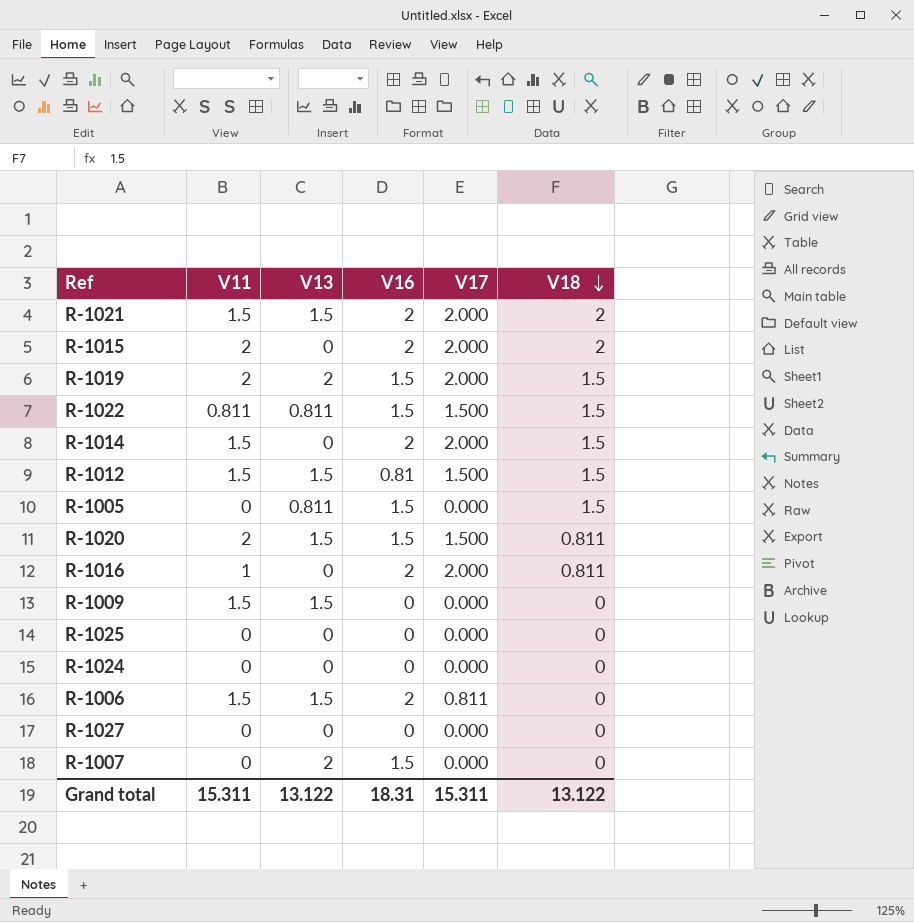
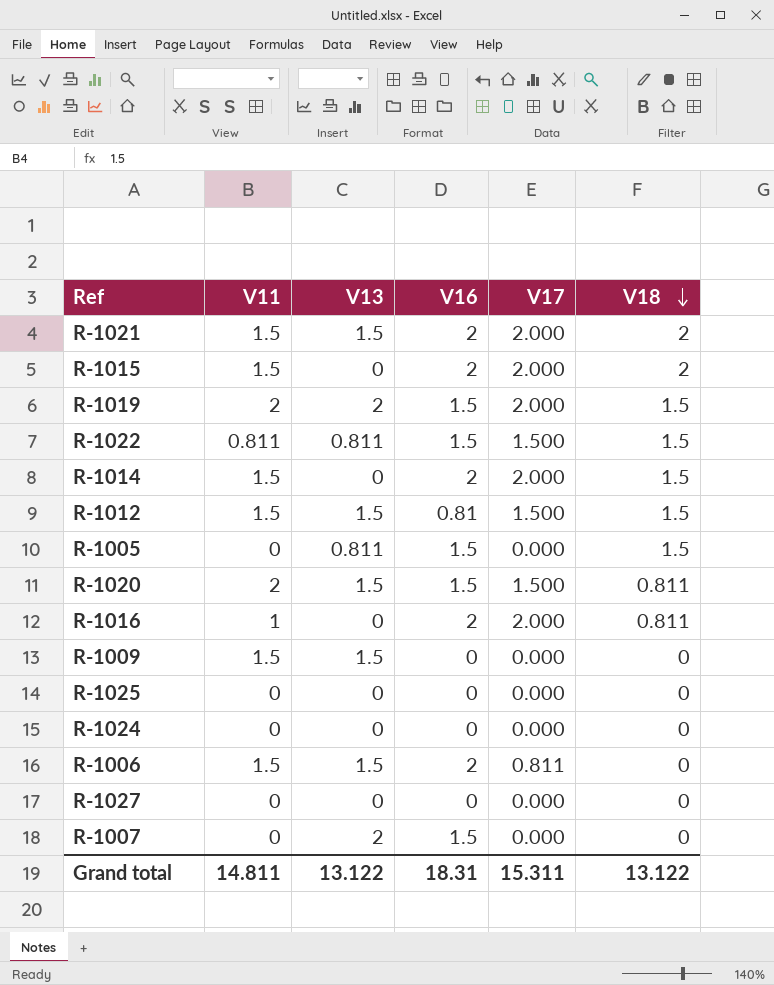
R-1015 | V11: 2 -> 1.5
Grand total | V11: 15.311 -> 14.811

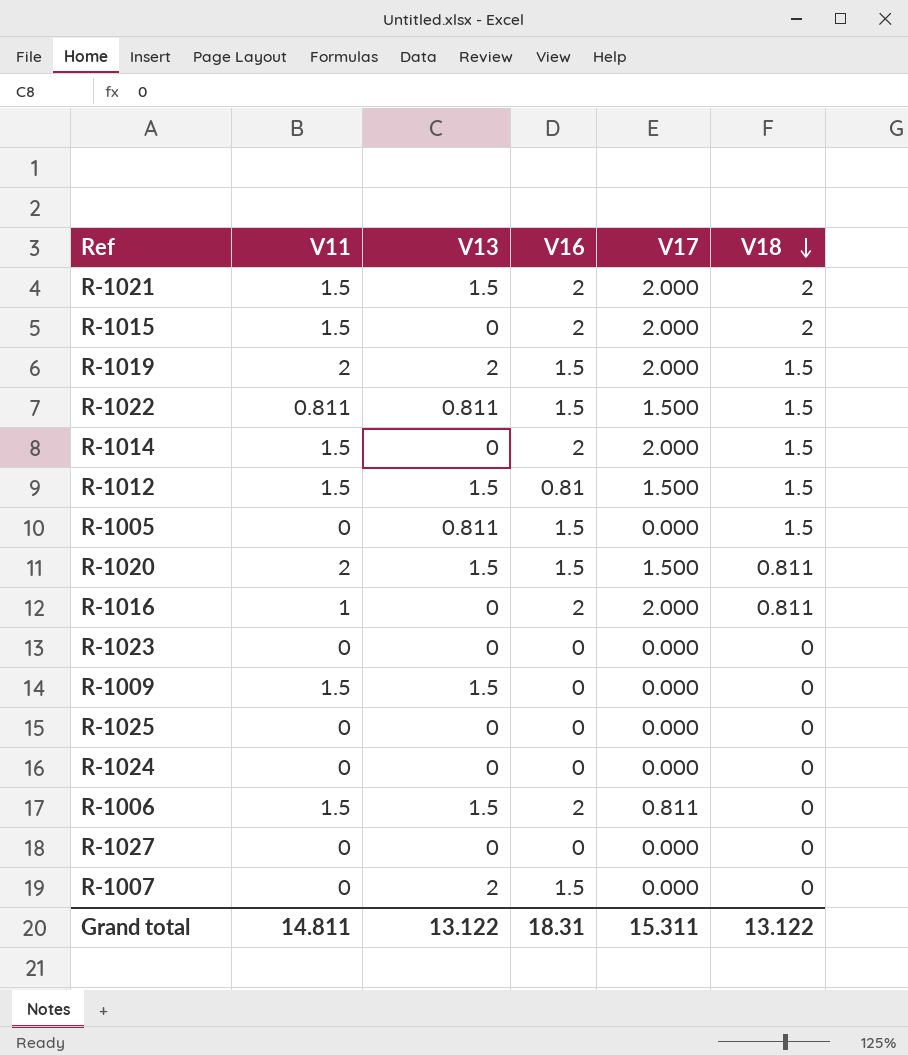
row R-1023: none -> 0 | 0 | 0 | 0.000 | 0

